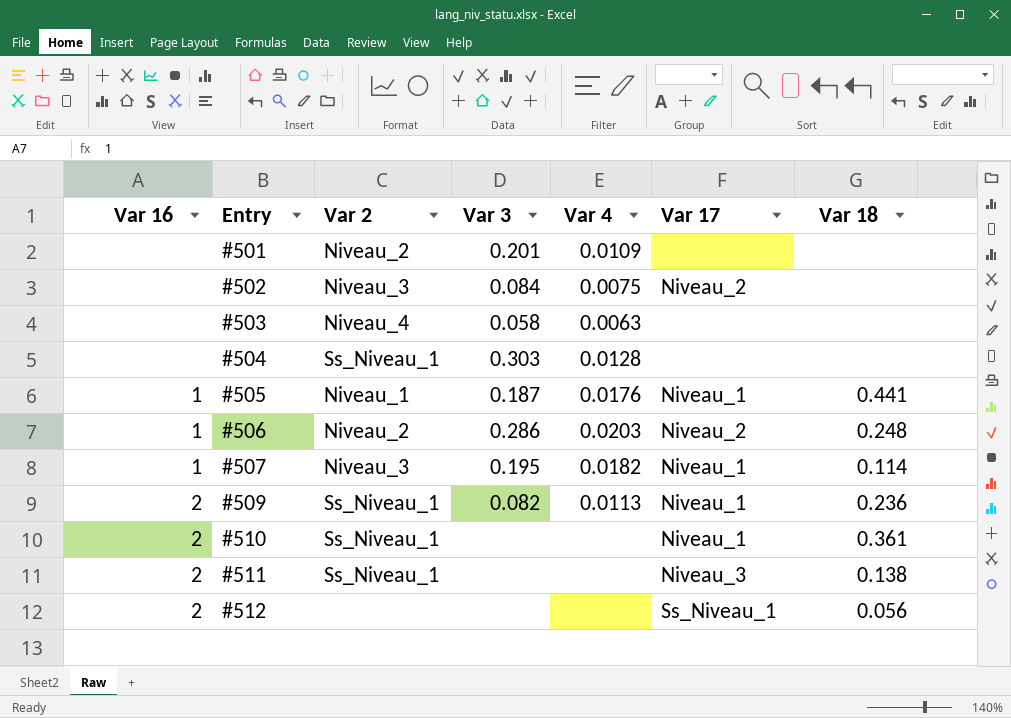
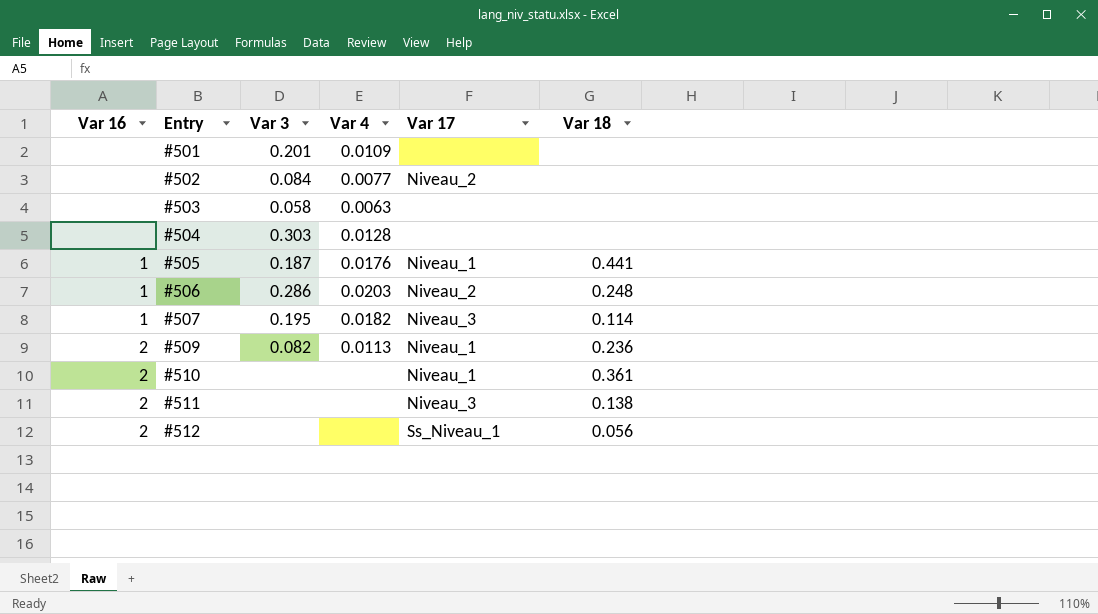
column Var 2 | position: 3 -> none
#502 | Var 4: 0.0075 -> 0.0077
#507 | Var 17: Niveau_1 -> Niveau_3

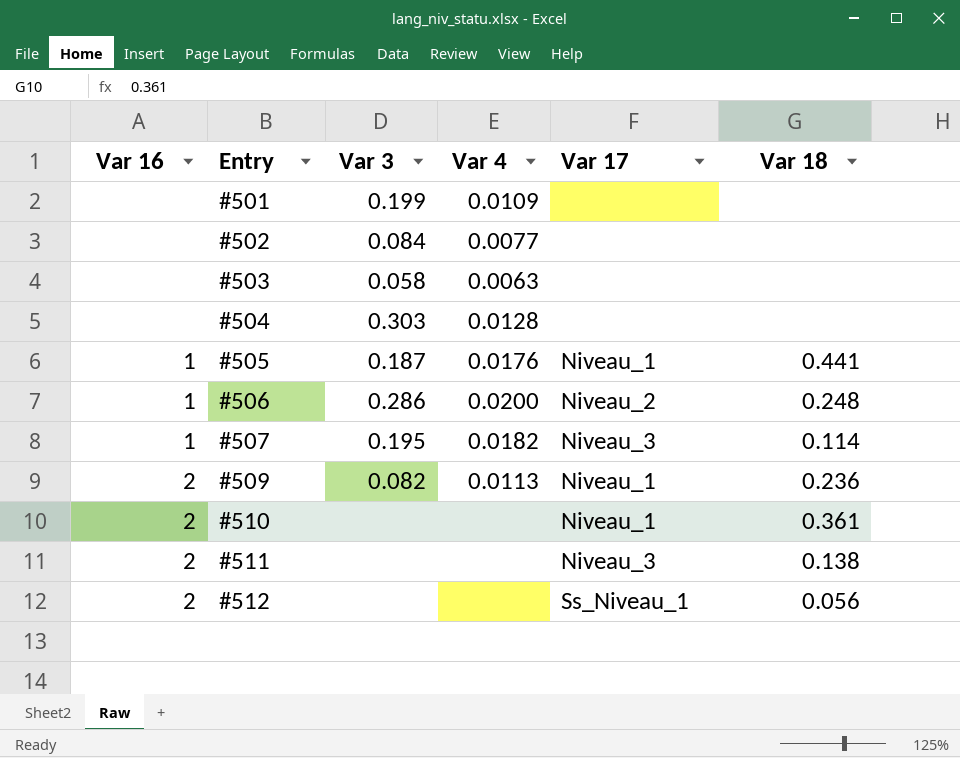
#501 | Var 3: 0.201 -> 0.199
#502 | Var 17: Niveau_2 -> none
#506 | Var 4: 0.0203 -> 0.0200

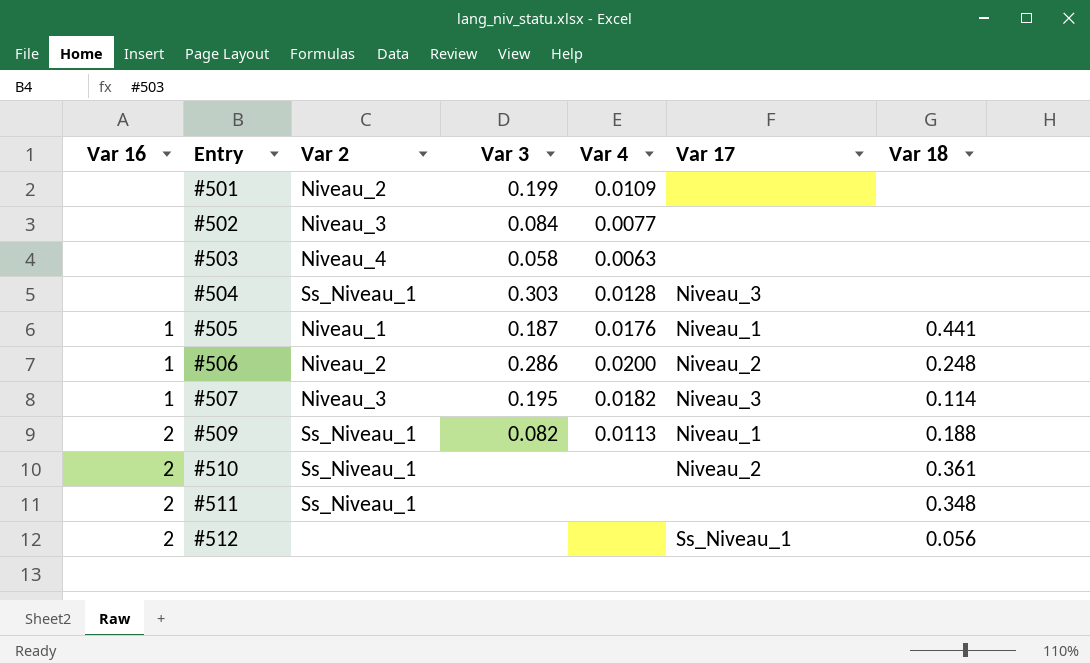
column Var 2 | position: none -> 3
#504 | Var 17: none -> Niveau_3
#509 | Var 18: 0.236 -> 0.188
#510 | Var 17: Niveau_1 -> Niveau_2
#511 | Var 17: Niveau_3 -> none
#511 | Var 18: 0.138 -> 0.348

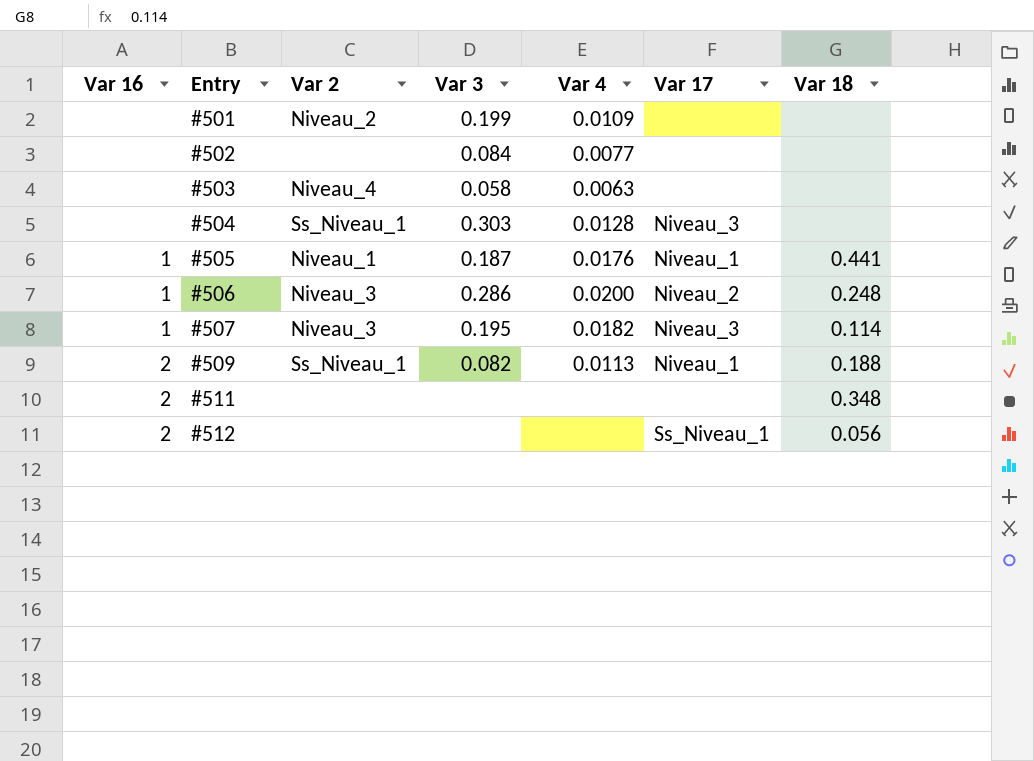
row #510: 2 | Ss_Niveau_1 | none | none | Niveau_2 | 0.361 -> none
#502 | Var 2: Niveau_3 -> none
#506 | Var 2: Niveau_2 -> Niveau_3
#511 | Var 2: Ss_Niveau_1 -> none

